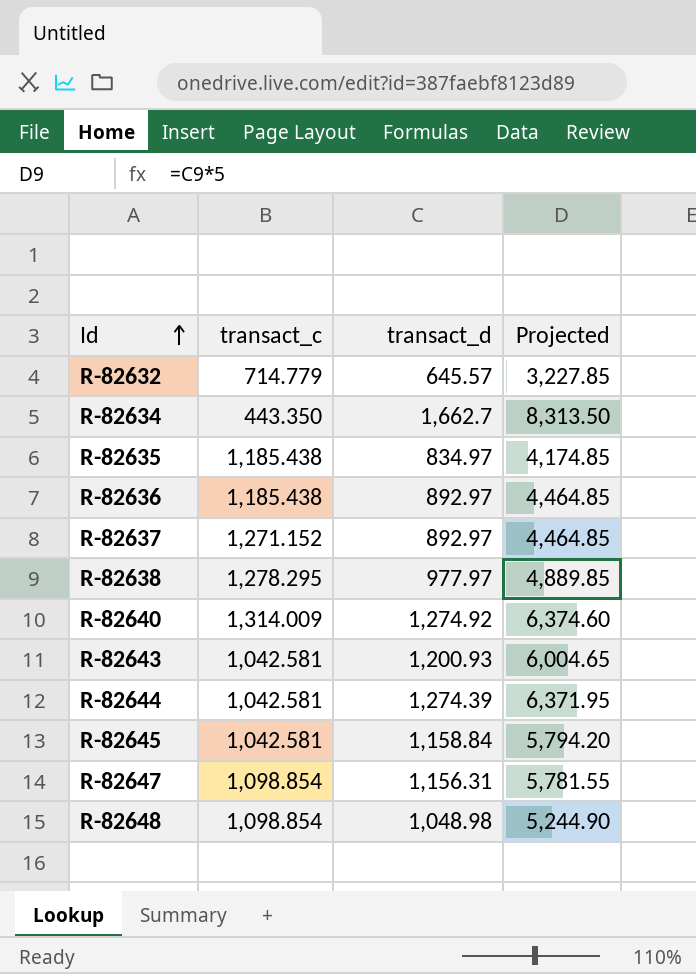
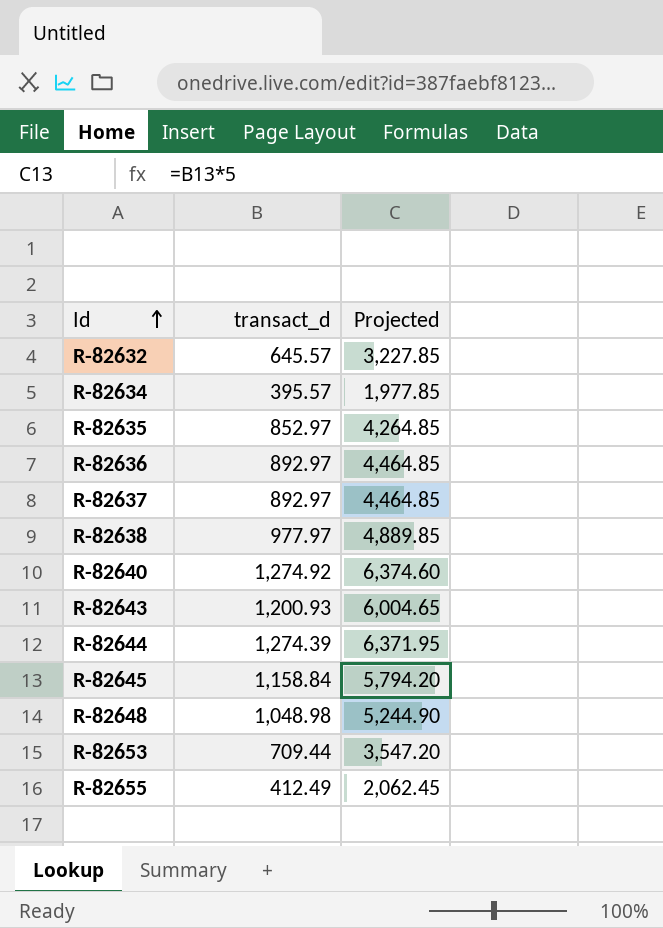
column transact_c | position: 2 -> none
row R-82647: 1,098.854 | 1,156.31 | 5,781.55 -> none
R-82634 | transact_d: 1,662.7 -> 395.57
R-82634 | Projected: 8,313.50 -> 1,977.85
R-82635 | transact_d: 834.97 -> 852.97
R-82635 | Projected: 4,174.85 -> 4,264.85
row R-82653: none -> 709.44 | 3,547.20
row R-82655: none -> 412.49 | 2,062.45

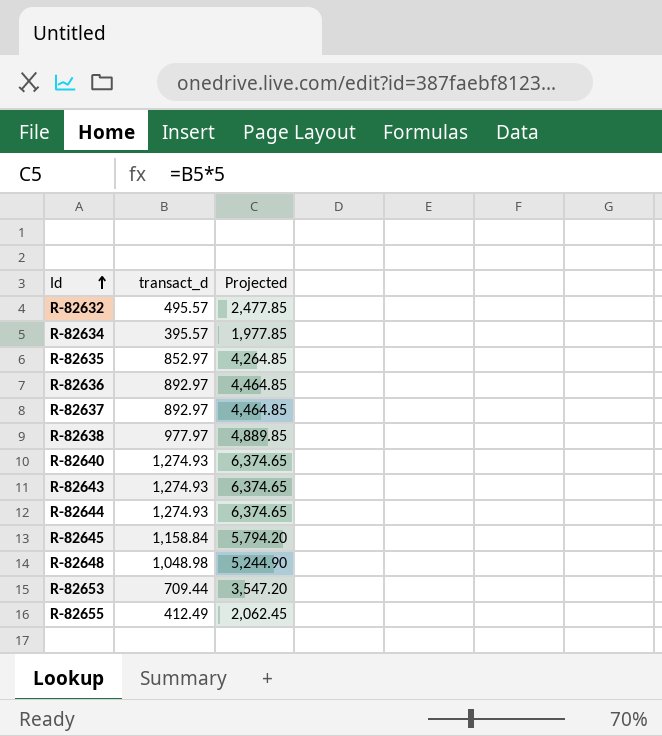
R-82632 | transact_d: 645.57 -> 495.57
R-82632 | Projected: 3,227.85 -> 2,477.85
R-82640 | transact_d: 1,274.92 -> 1,274.93
R-82640 | Projected: 6,374.60 -> 6,374.65
R-82643 | transact_d: 1,200.93 -> 1,274.93
R-82643 | Projected: 6,004.65 -> 6,374.65
R-82644 | transact_d: 1,274.39 -> 1,274.93
R-82644 | Projected: 6,371.95 -> 6,374.65

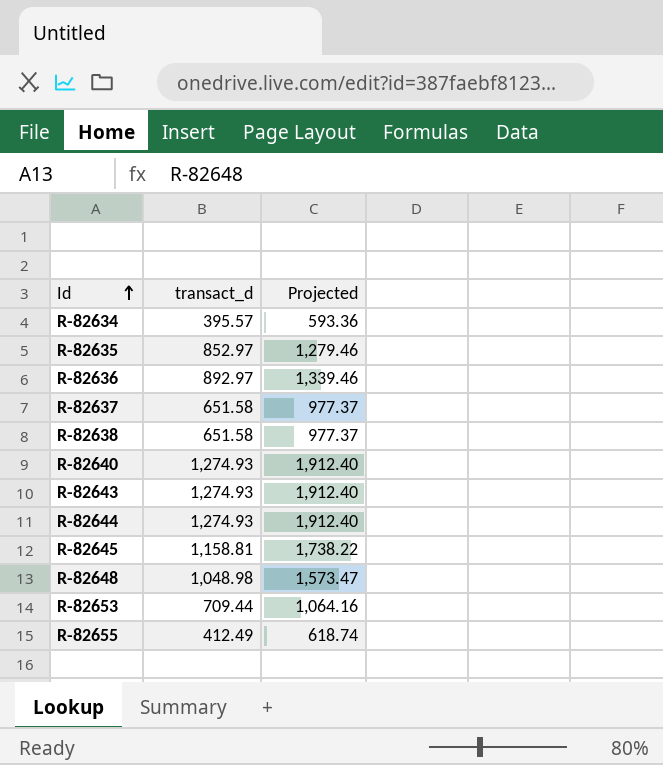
column Projected | formula: [transact_d] * 5 -> [transact_d] * 1.5
row R-82632: 495.57 | 2,477.85 -> none
R-82637 | transact_d: 892.97 -> 651.58
R-82638 | transact_d: 977.97 -> 651.58
R-82645 | transact_d: 1,158.84 -> 1,158.81

